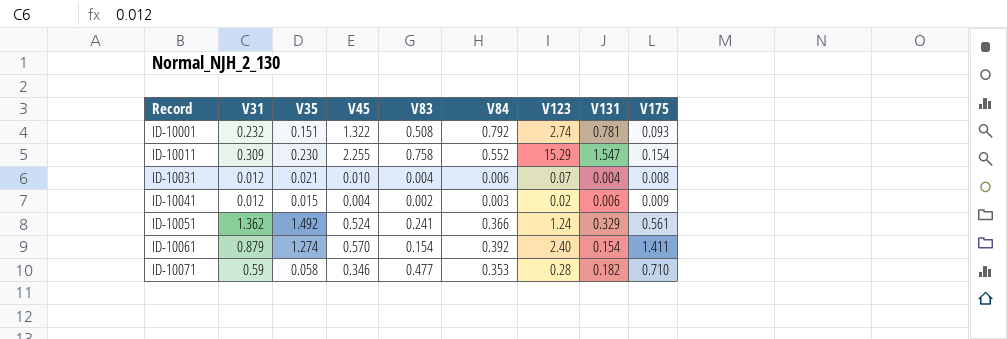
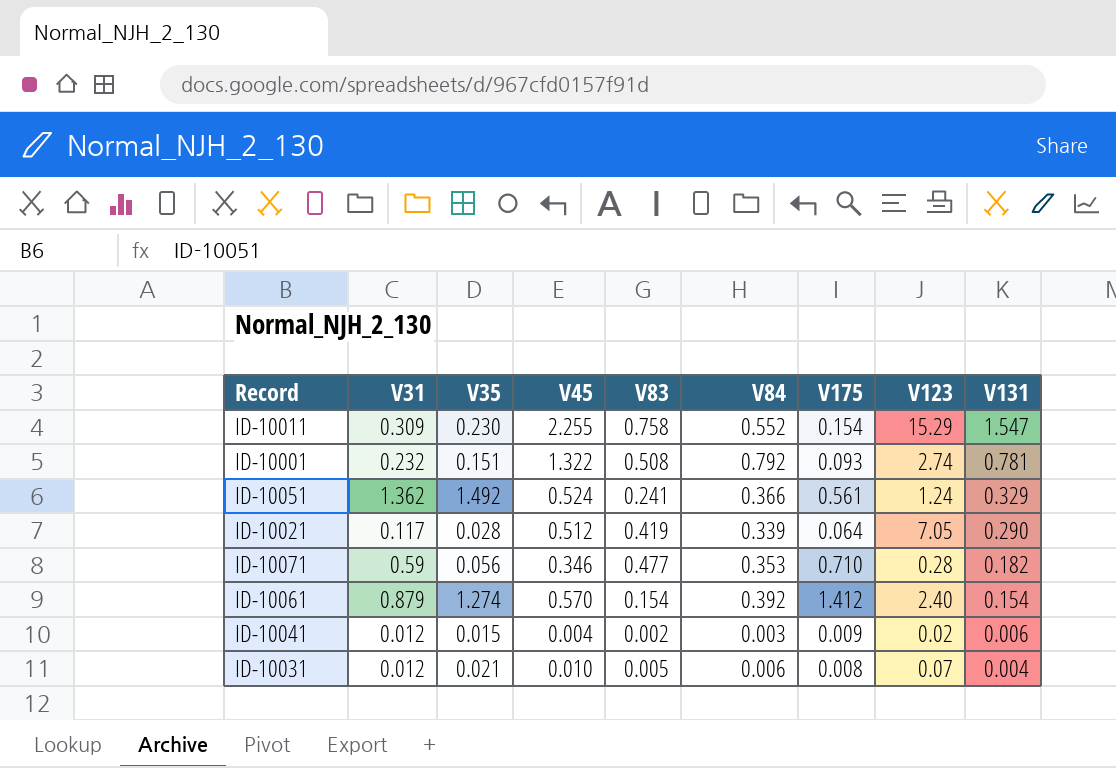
row order: Record ascending -> V131 descending
column V175 | position: 9 -> 7
row ID-10021: none -> 0.117 | 0.028 | 0.512 | 0.419 | 0.339 | 0.064 | 7.05 | 0.290
ID-10071 | V35: 0.058 -> 0.056
ID-10061 | V175: 1.411 -> 1.412
ID-10031 | V83: 0.004 -> 0.005

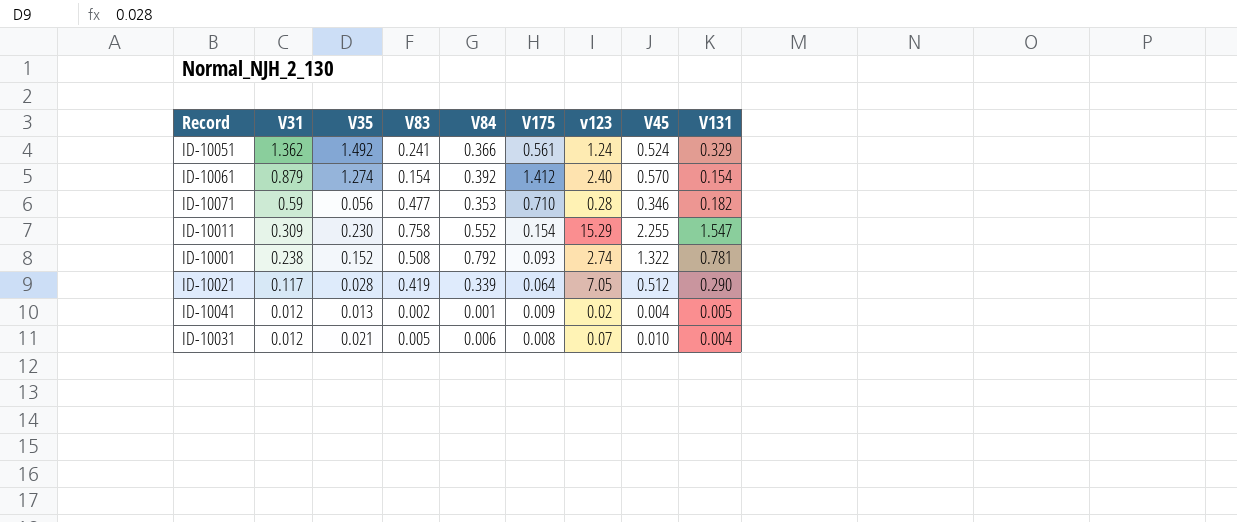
row order: V131 descending -> V31 descending
column name: V123 -> v123
column V45 | position: 4 -> 8
ID-10001 | V31: 0.232 -> 0.238
ID-10001 | V35: 0.151 -> 0.152
ID-10041 | V35: 0.015 -> 0.013
ID-10041 | V84: 0.003 -> 0.001
ID-10041 | V131: 0.006 -> 0.005

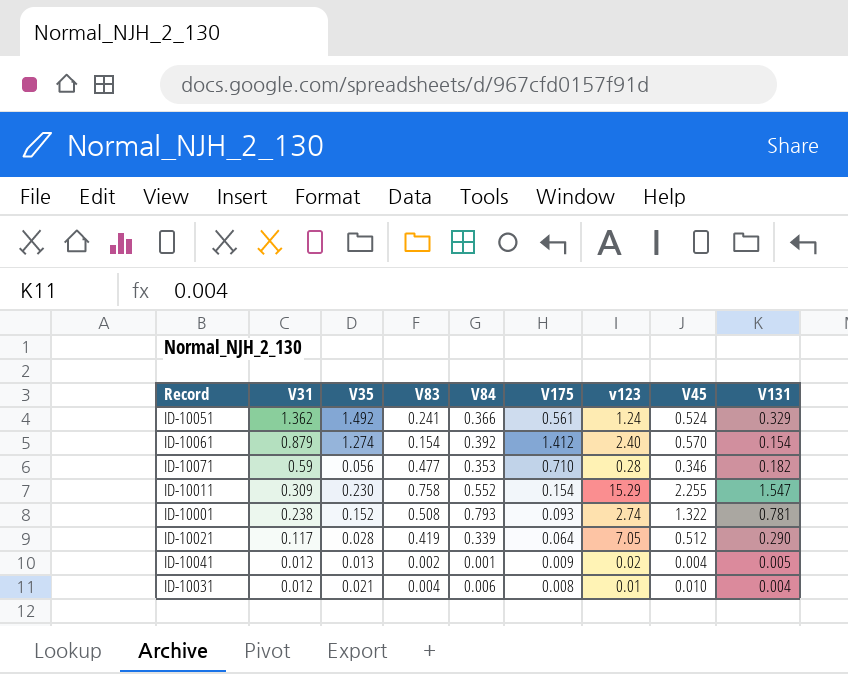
ID-10001 | V84: 0.792 -> 0.793
ID-10031 | V83: 0.005 -> 0.004
ID-10031 | v123: 0.07 -> 0.01

